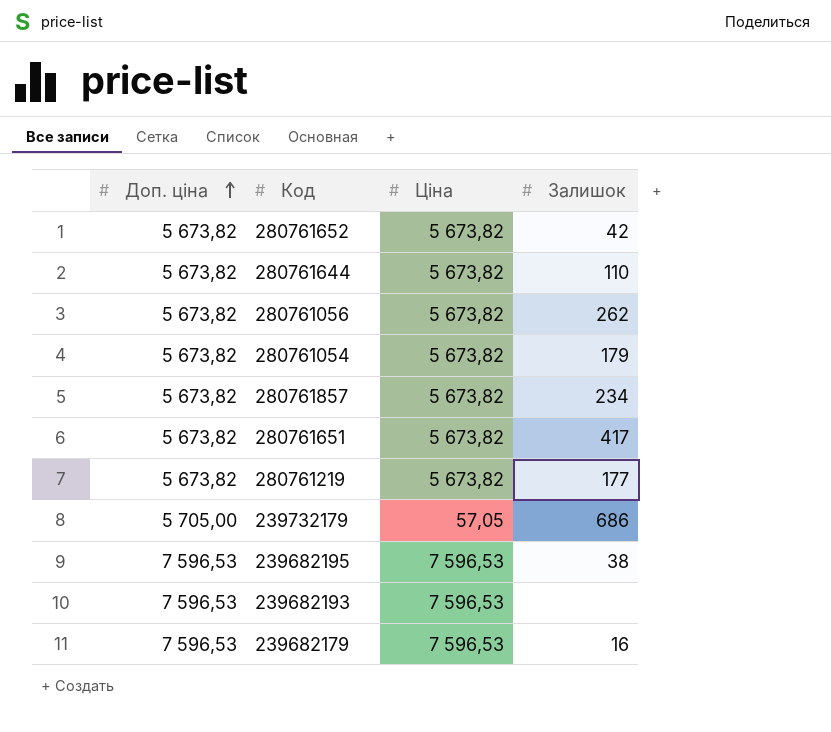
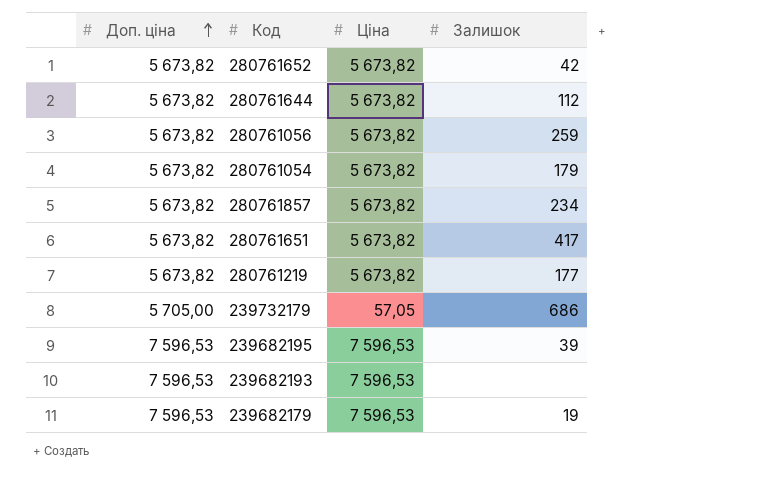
280761644 | Залишок: 110 -> 112
280761056 | Залишок: 262 -> 259
239682195 | Залишок: 38 -> 39
239682179 | Залишок: 16 -> 19

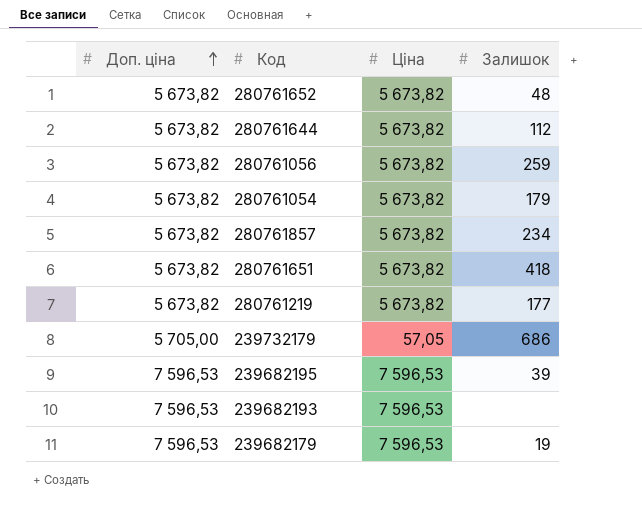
280761652 | Залишок: 42 -> 48
280761651 | Залишок: 417 -> 418

